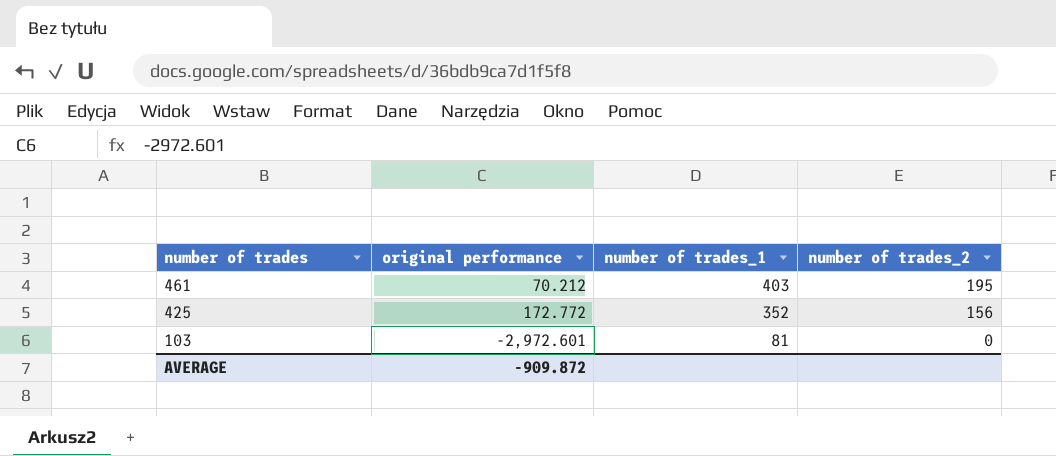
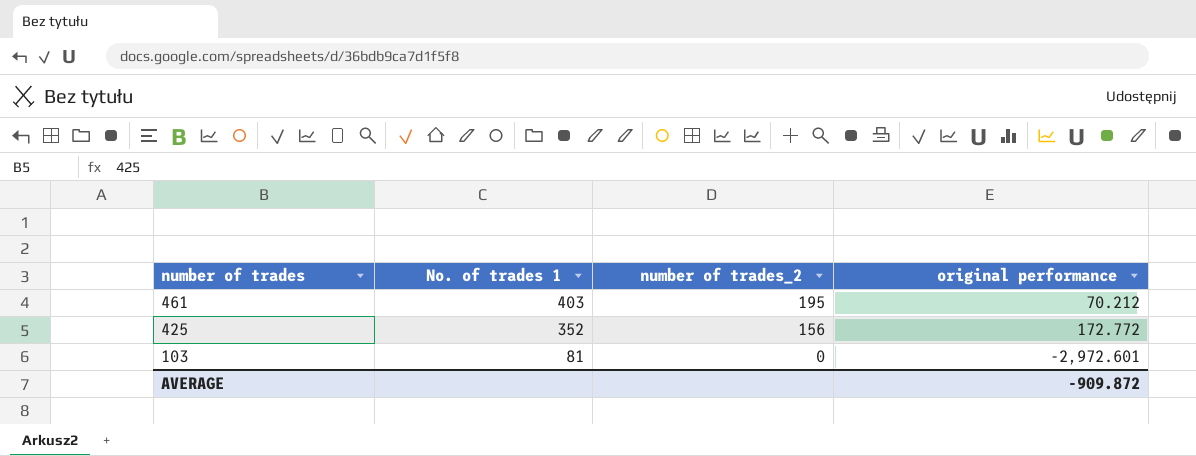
column name: number of trades_1 -> No. of trades 1
column original performance | position: 2 -> 4

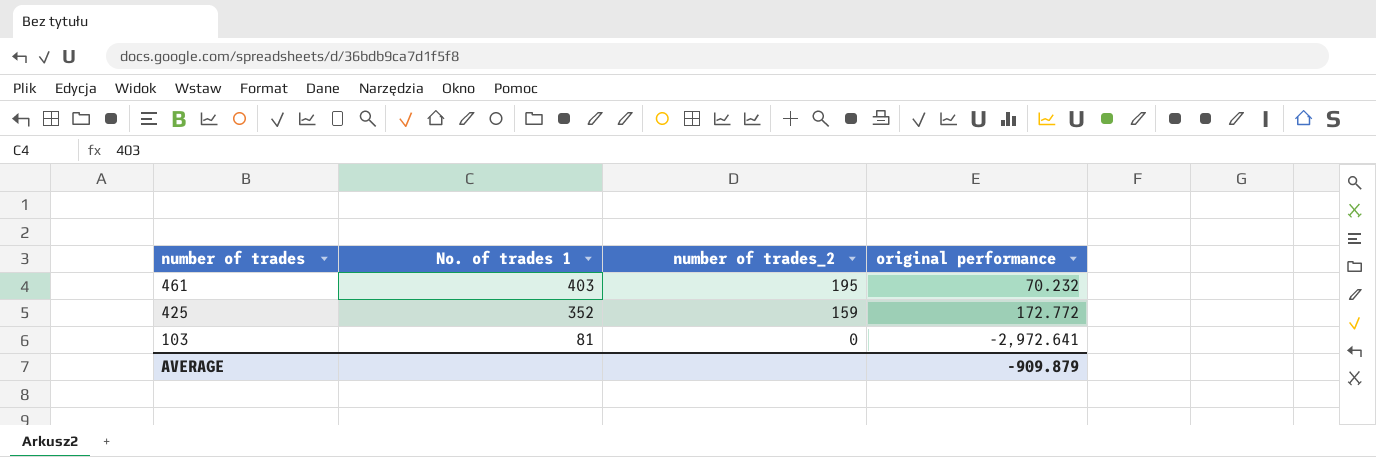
461 | original performance: 70.212 -> 70.232
425 | number of trades_2: 156 -> 159
103 | original performance: -2,972.601 -> -2,972.641
AVERAGE | original performance: -909.872 -> -909.879

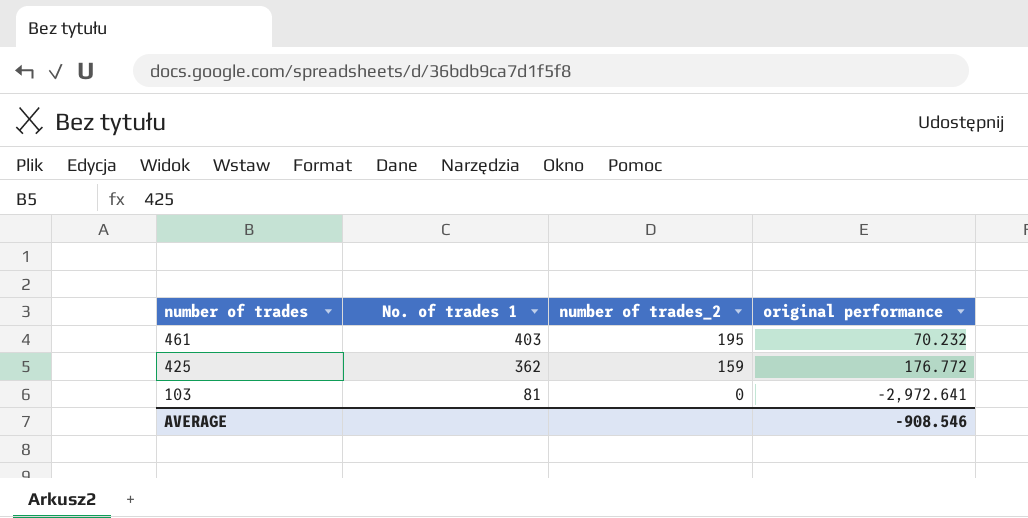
425 | No. of trades 1: 352 -> 362
425 | original performance: 172.772 -> 176.772
AVERAGE | original performance: -909.879 -> -908.546

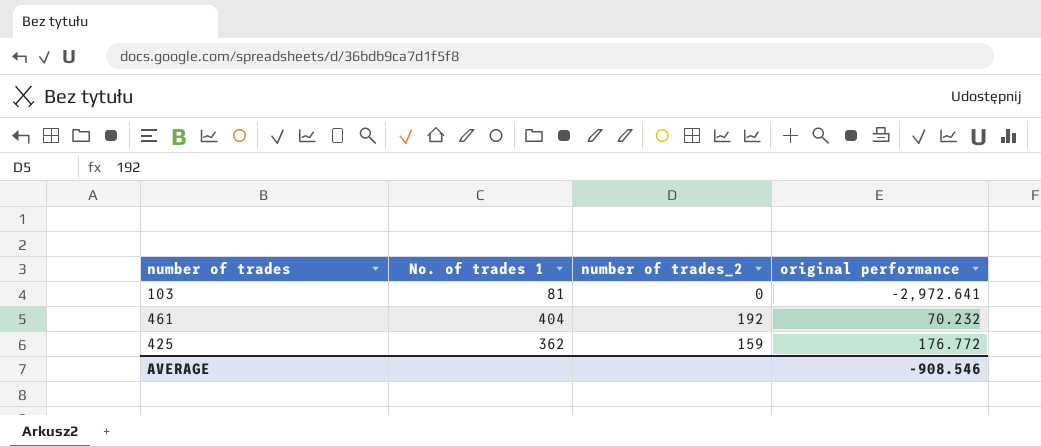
row order: number of trades descending -> original performance ascending
461 | No. of trades 1: 403 -> 404
461 | number of trades_2: 195 -> 192

